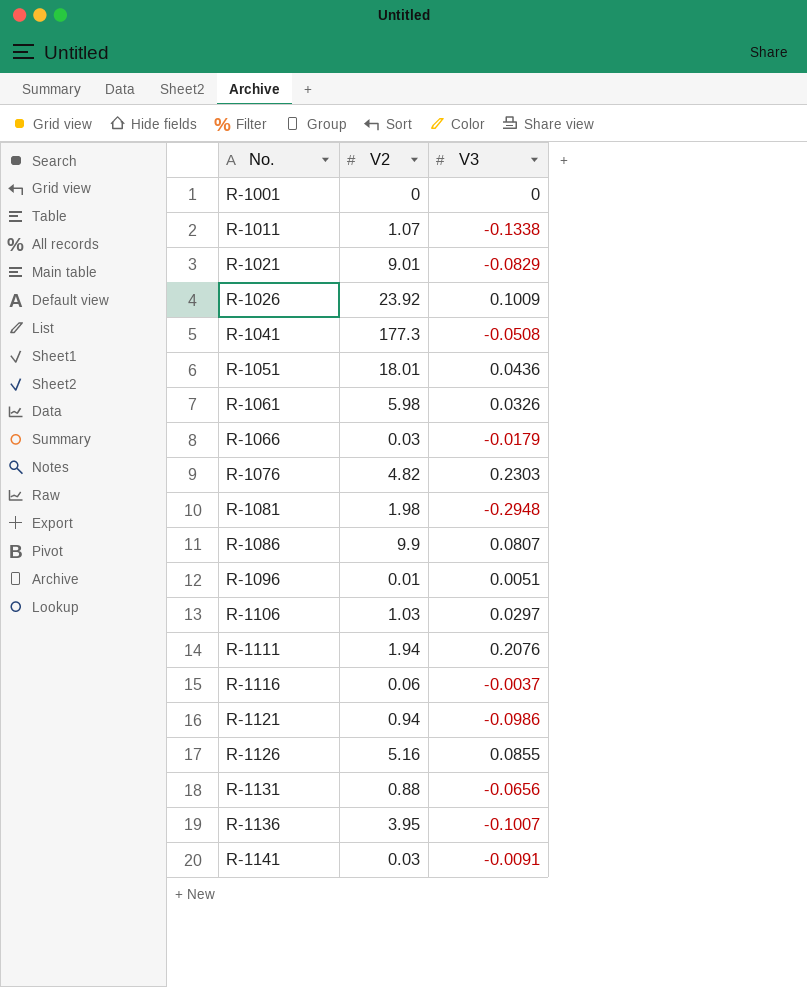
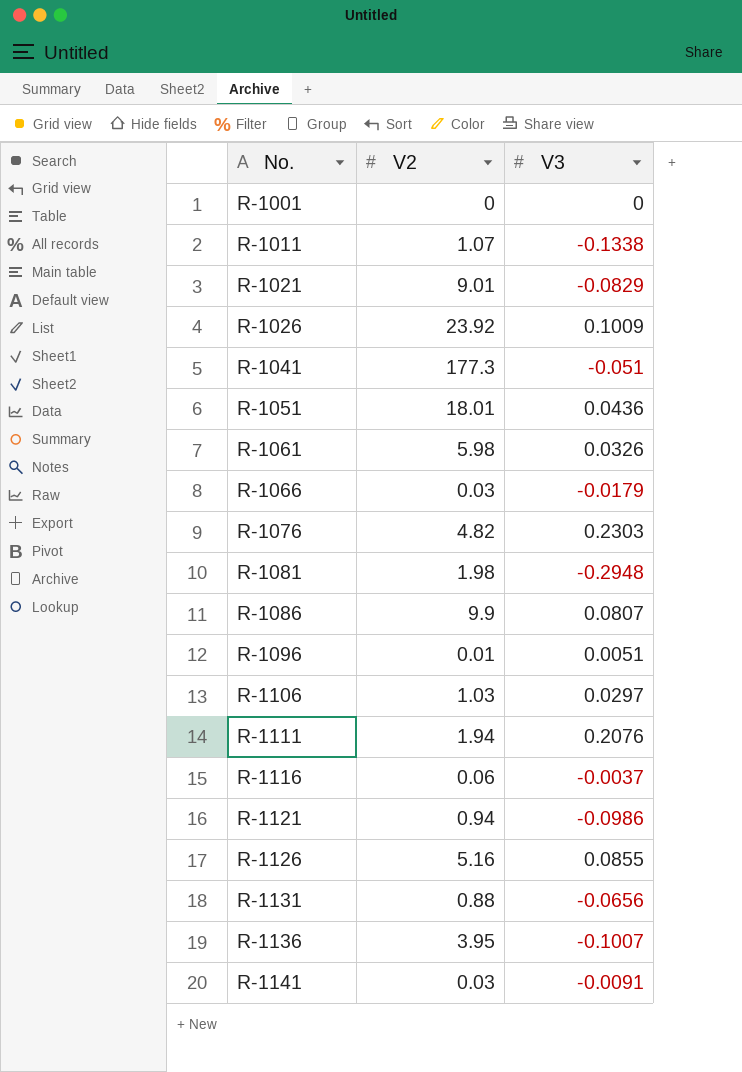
R-1041 | V3: -0.0508 -> -0.051

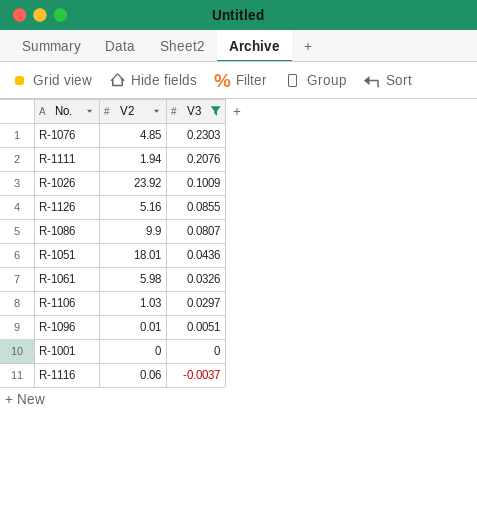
filter: none -> V3 >= -0.0037
row order: No. ascending -> V3 descending
R-1076 | V2: 4.82 -> 4.85

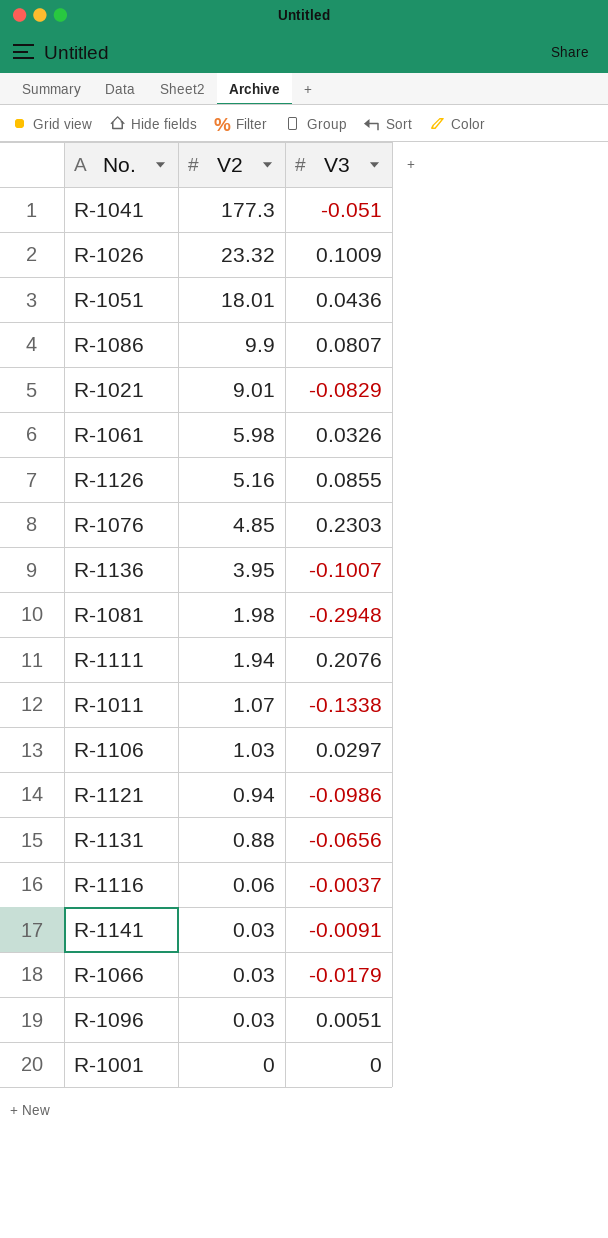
filter: V3 >= -0.0037 -> none
row order: V3 descending -> V2 descending
R-1026 | V2: 23.92 -> 23.32
R-1096 | V2: 0.01 -> 0.03

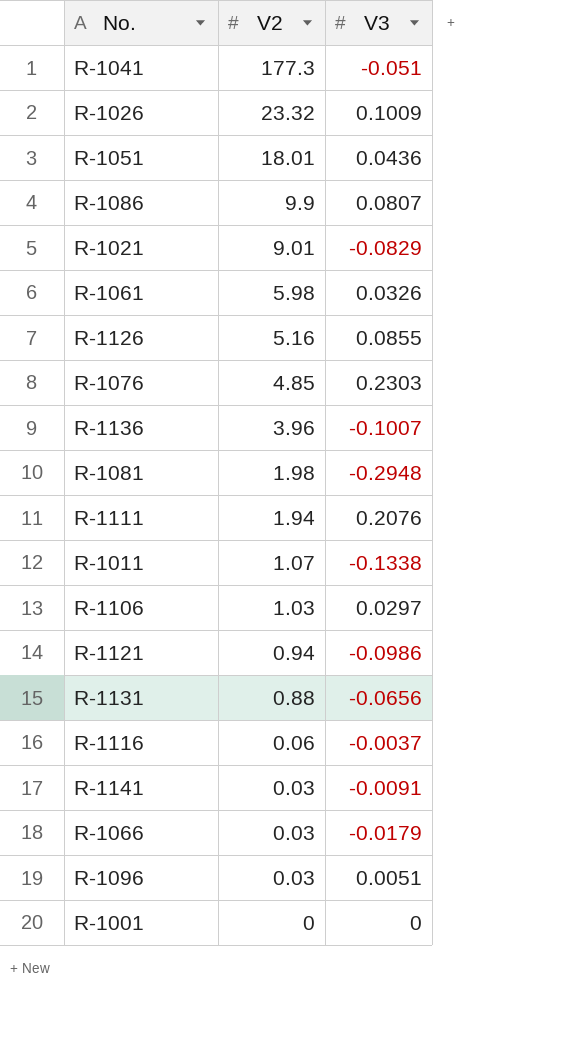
R-1136 | V2: 3.95 -> 3.96

